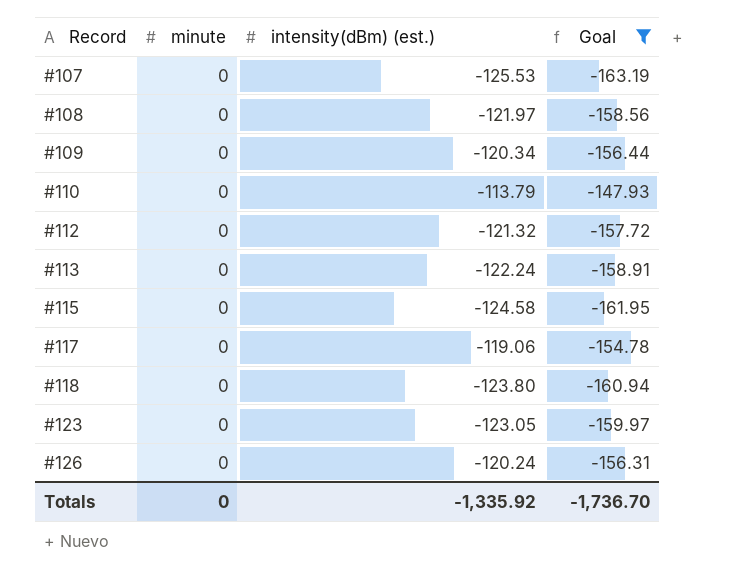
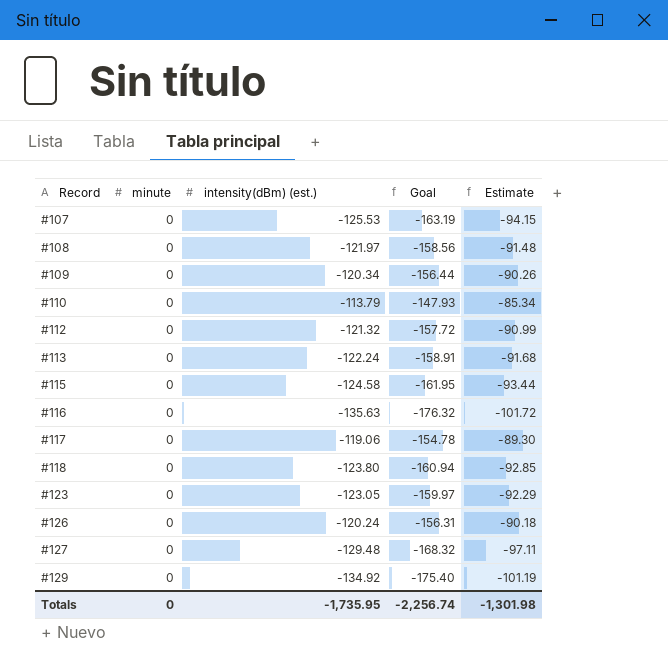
filter: Goal >= -163.19 -> none
column Estimate | formula: none -> [intensity(dBm) (est.)] * 0.75
Totals | intensity(dBm) (est.): -1,335.92 -> -1,735.95
Totals | Goal: -1,736.70 -> -2,256.74

